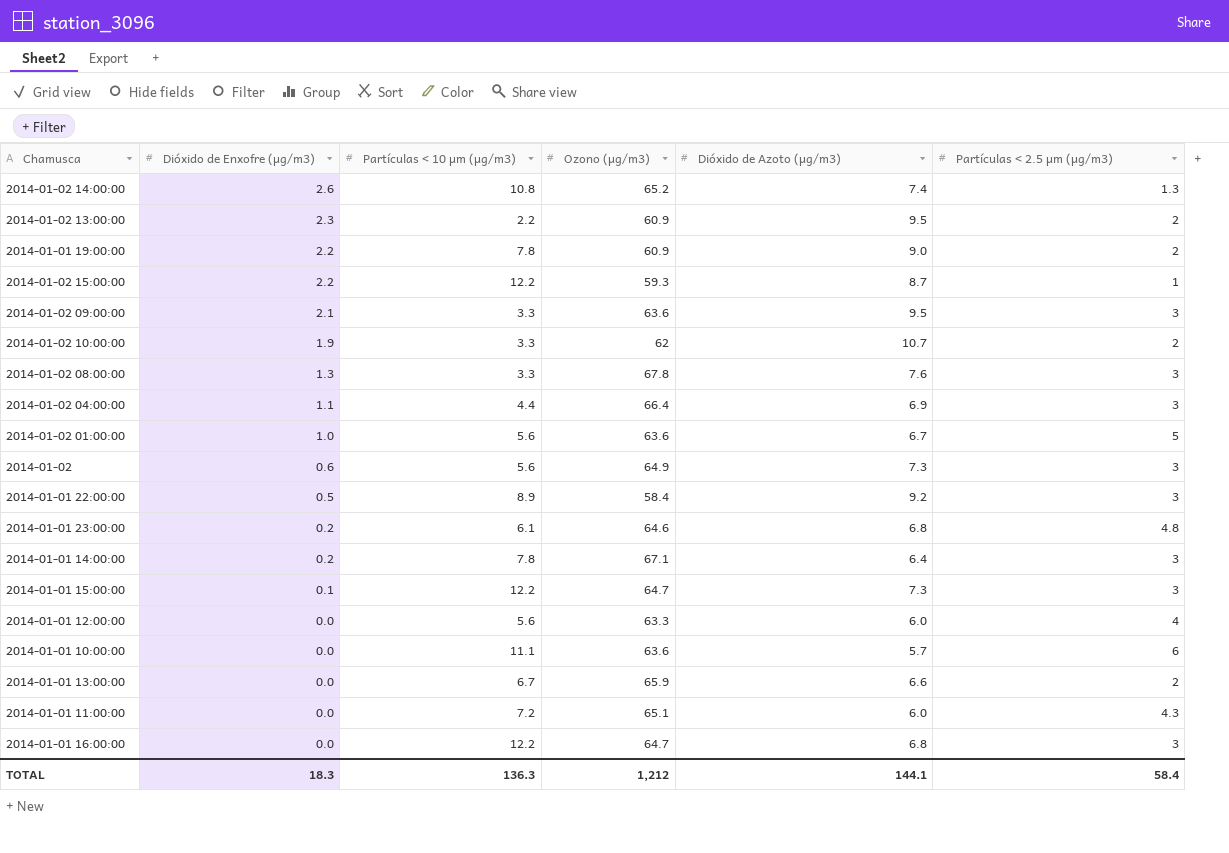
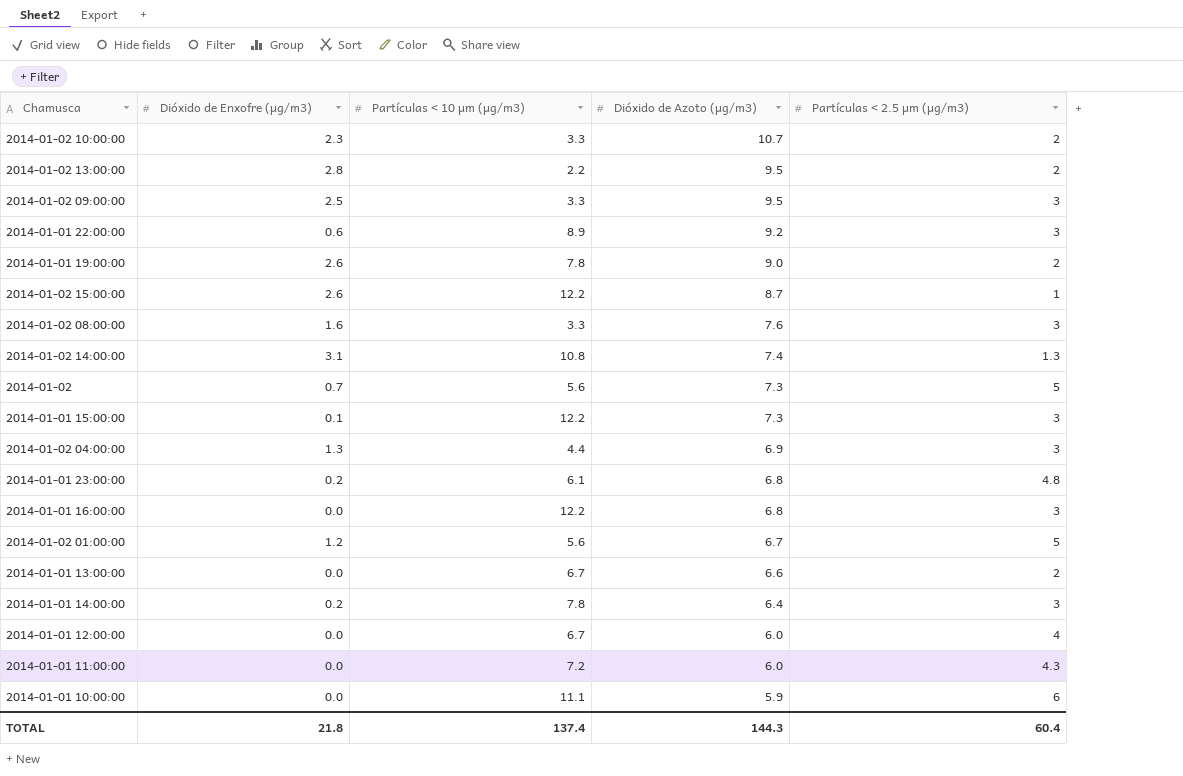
row order: Dióxido de Enxofre (µg/m3) descending -> Dióxido de Azoto (µg/m3) descending
column Ozono (µg/m3) | position: 4 -> none
2014-01-02 10:00:00 | Dióxido de Enxofre (µg/m3): 1.9 -> 2.3
2014-01-02 13:00:00 | Dióxido de Enxofre (µg/m3): 2.3 -> 2.8
2014-01-02 09:00:00 | Dióxido de Enxofre (µg/m3): 2.1 -> 2.5
2014-01-01 22:00:00 | Dióxido de Enxofre (µg/m3): 0.5 -> 0.6
2014-01-01 19:00:00 | Dióxido de Enxofre (µg/m3): 2.2 -> 2.6
2014-01-02 15:00:00 | Dióxido de Enxofre (µg/m3): 2.2 -> 2.6
2014-01-02 08:00:00 | Dióxido de Enxofre (µg/m3): 1.3 -> 1.6
2014-01-02 14:00:00 | Dióxido de Enxofre (µg/m3): 2.6 -> 3.1
2014-01-02 | Dióxido de Enxofre (µg/m3): 0.6 -> 0.7
2014-01-02 | Partículas < 2.5 µm (µg/m3): 3 -> 5
2014-01-02 04:00:00 | Dióxido de Enxofre (µg/m3): 1.1 -> 1.3
2014-01-02 01:00:00 | Dióxido de Enxofre (µg/m3): 1.0 -> 1.2
2014-01-01 12:00:00 | Partículas < 10 µm (µg/m3): 5.6 -> 6.7
2014-01-01 10:00:00 | Dióxido de Azoto (µg/m3): 5.7 -> 5.9
TOTAL | Dióxido de Enxofre (µg/m3): 18.3 -> 21.8
TOTAL | Partículas < 10 µm (µg/m3): 136.3 -> 137.4
TOTAL | Dióxido de Azoto (µg/m3): 144.1 -> 144.3
TOTAL | Partículas < 2.5 µm (µg/m3): 58.4 -> 60.4

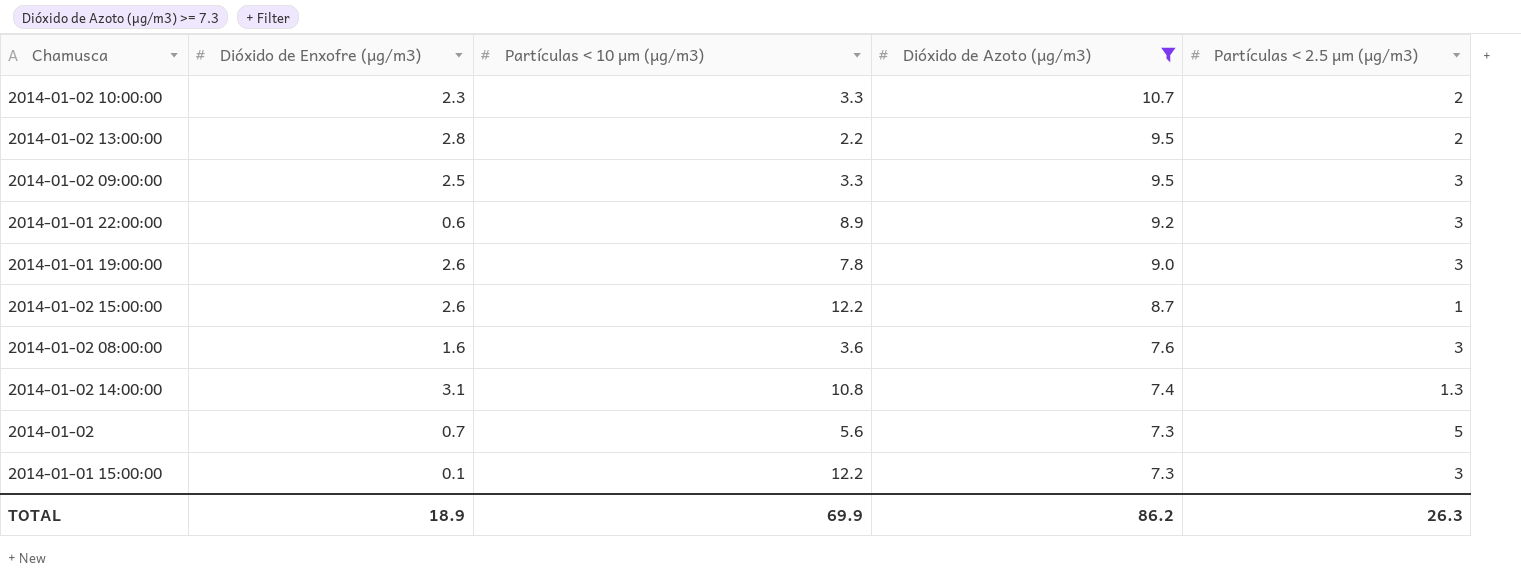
filter: none -> Dióxido de Azoto (µg/m3) >= 7.3
2014-01-01 19:00:00 | Partículas < 2.5 µm (µg/m3): 2 -> 3
2014-01-02 08:00:00 | Partículas < 10 µm (µg/m3): 3.3 -> 3.6
TOTAL | Dióxido de Enxofre (µg/m3): 21.8 -> 18.9
TOTAL | Partículas < 10 µm (µg/m3): 137.4 -> 69.9
TOTAL | Dióxido de Azoto (µg/m3): 144.3 -> 86.2
TOTAL | Partículas < 2.5 µm (µg/m3): 60.4 -> 26.3

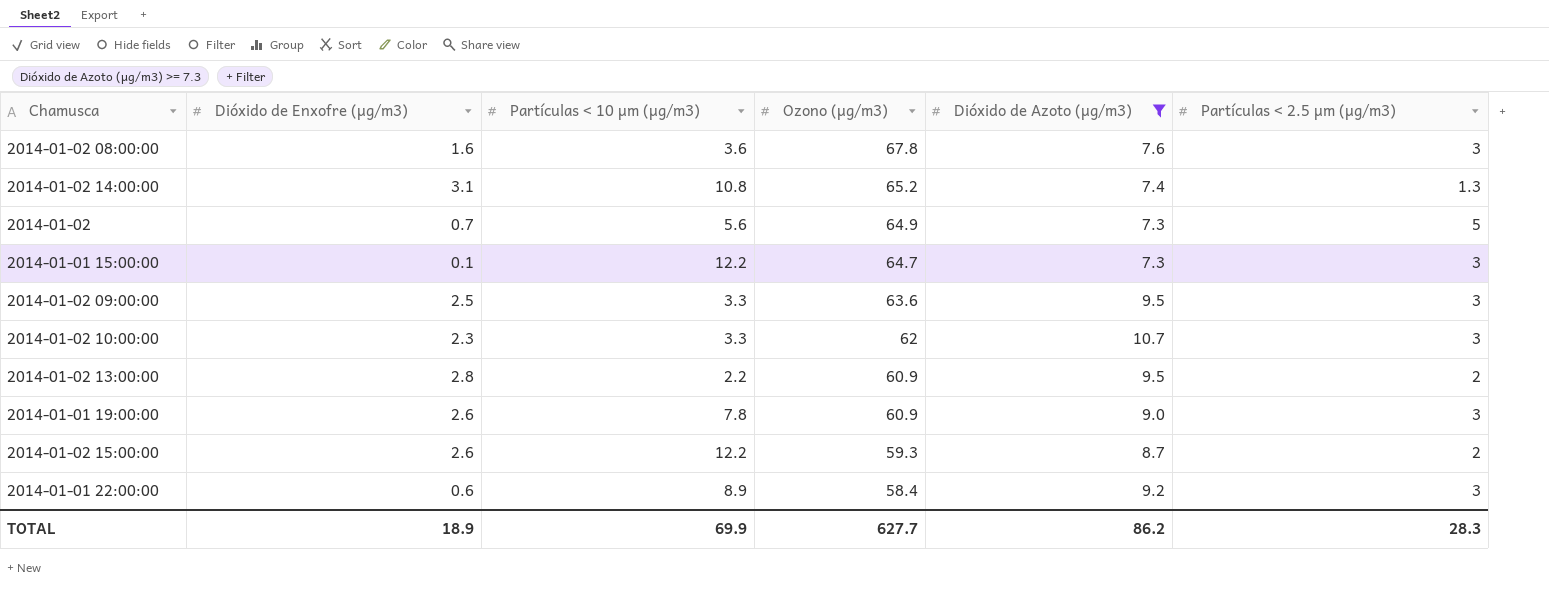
row order: Dióxido de Azoto (µg/m3) descending -> Ozono (µg/m3) descending
column Ozono (µg/m3) | position: none -> 4
2014-01-02 10:00:00 | Partículas < 2.5 µm (µg/m3): 2 -> 3
2014-01-02 15:00:00 | Partículas < 2.5 µm (µg/m3): 1 -> 2
TOTAL | Partículas < 2.5 µm (µg/m3): 26.3 -> 28.3

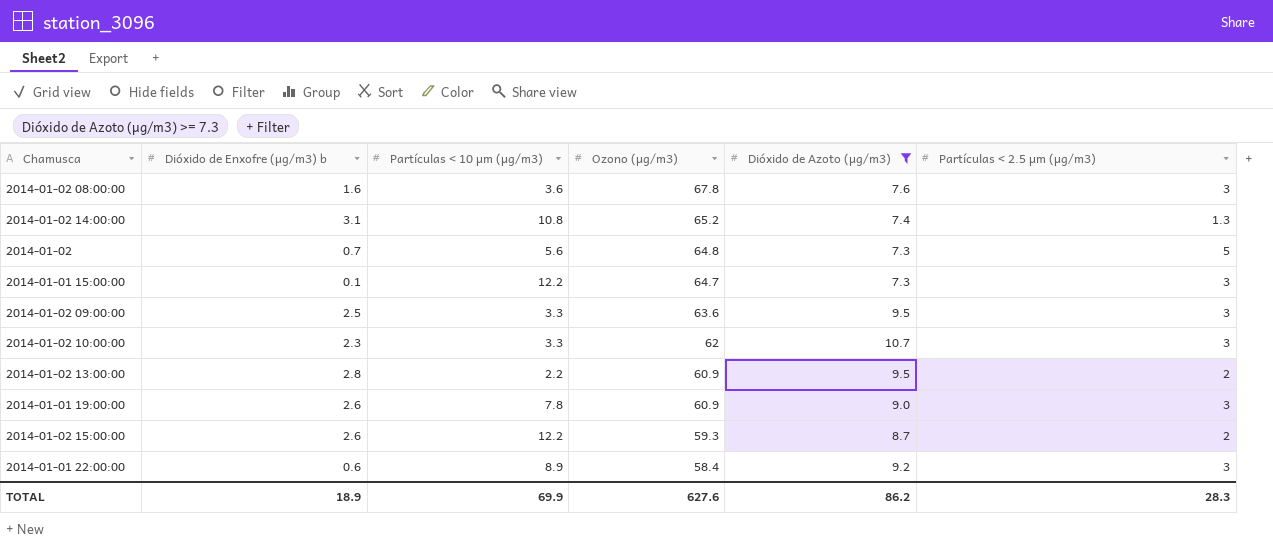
column name: Dióxido de Enxofre (µg/m3) -> Dióxido de Enxofre (µg/m3) b
2014-01-02 | Ozono (µg/m3): 64.9 -> 64.8
TOTAL | Ozono (µg/m3): 627.7 -> 627.6

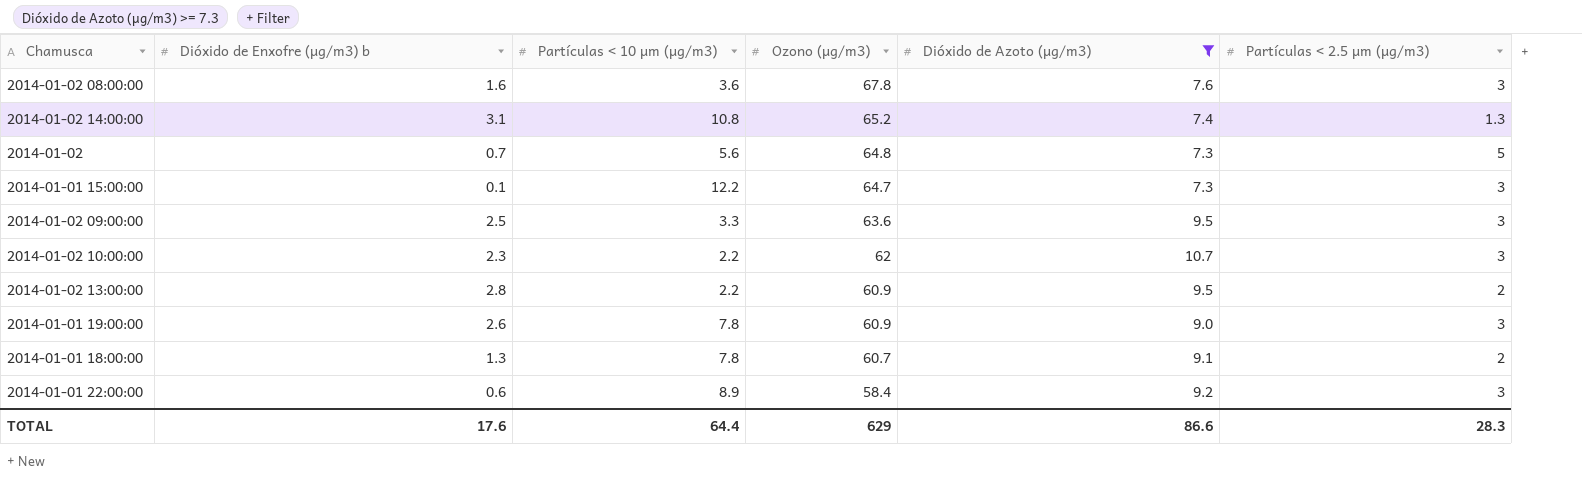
row 2014-01-02 15:00:00: 2.6 | 12.2 | 59.3 | 8.7 | 2 -> none
2014-01-02 10:00:00 | Partículas < 10 µm (µg/m3): 3.3 -> 2.2
row 2014-01-01 18:00:00: none -> 1.3 | 7.8 | 60.7 | 9.1 | 2
TOTAL | Dióxido de Enxofre (µg/m3) b: 18.9 -> 17.6
TOTAL | Partículas < 10 µm (µg/m3): 69.9 -> 64.4
TOTAL | Ozono (µg/m3): 627.6 -> 629
TOTAL | Dióxido de Azoto (µg/m3): 86.2 -> 86.6

